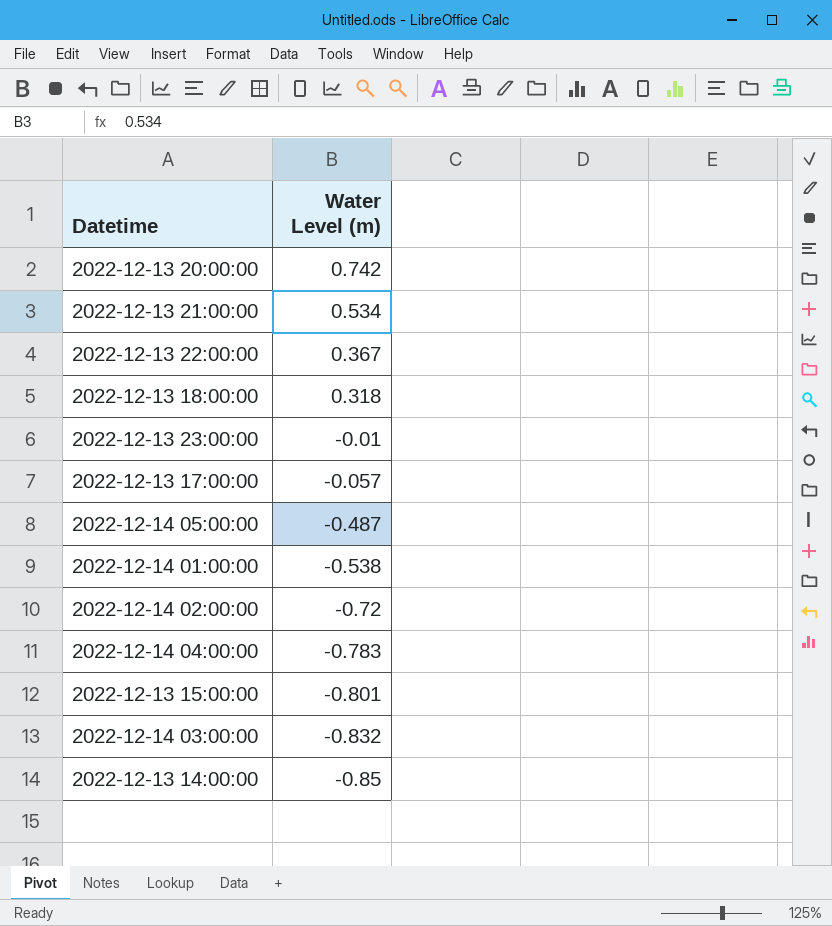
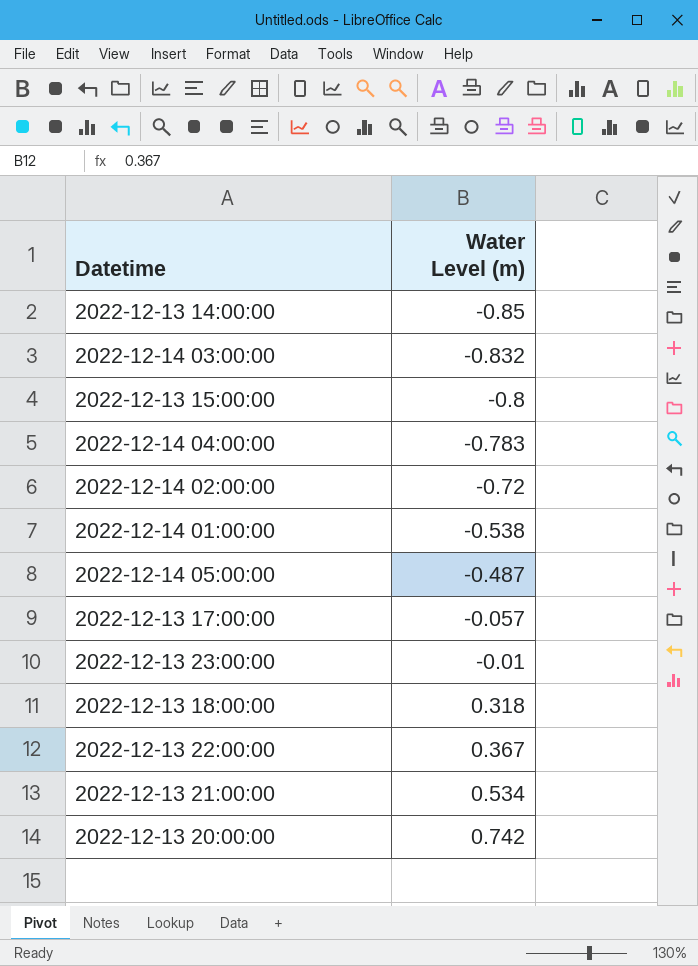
row order: Water Level (m) descending -> Water Level (m) ascending
2022-12-13 15:00:00 | Water Level (m): -0.801 -> -0.8

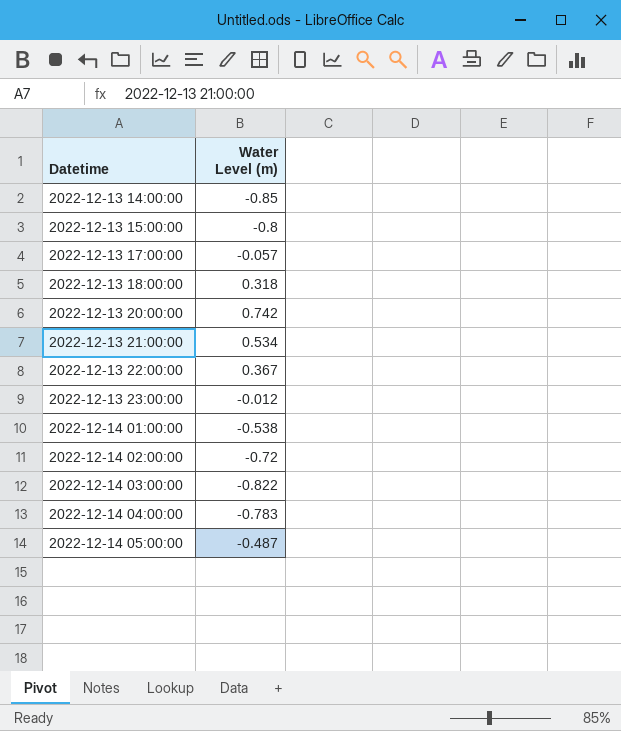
row order: Water Level (m) ascending -> Datetime ascending
2022-12-13 23:00:00 | Water Level (m): -0.01 -> -0.012
2022-12-14 03:00:00 | Water Level (m): -0.832 -> -0.822

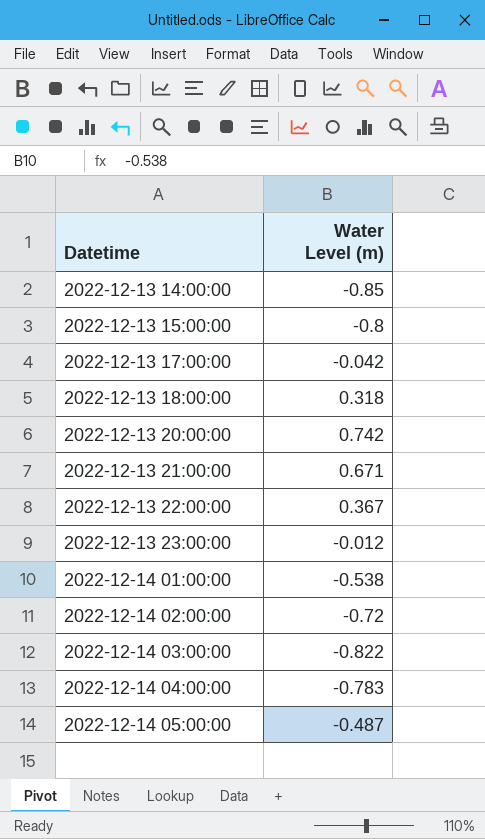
2022-12-13 17:00:00 | Water Level (m): -0.057 -> -0.042
2022-12-13 21:00:00 | Water Level (m): 0.534 -> 0.671

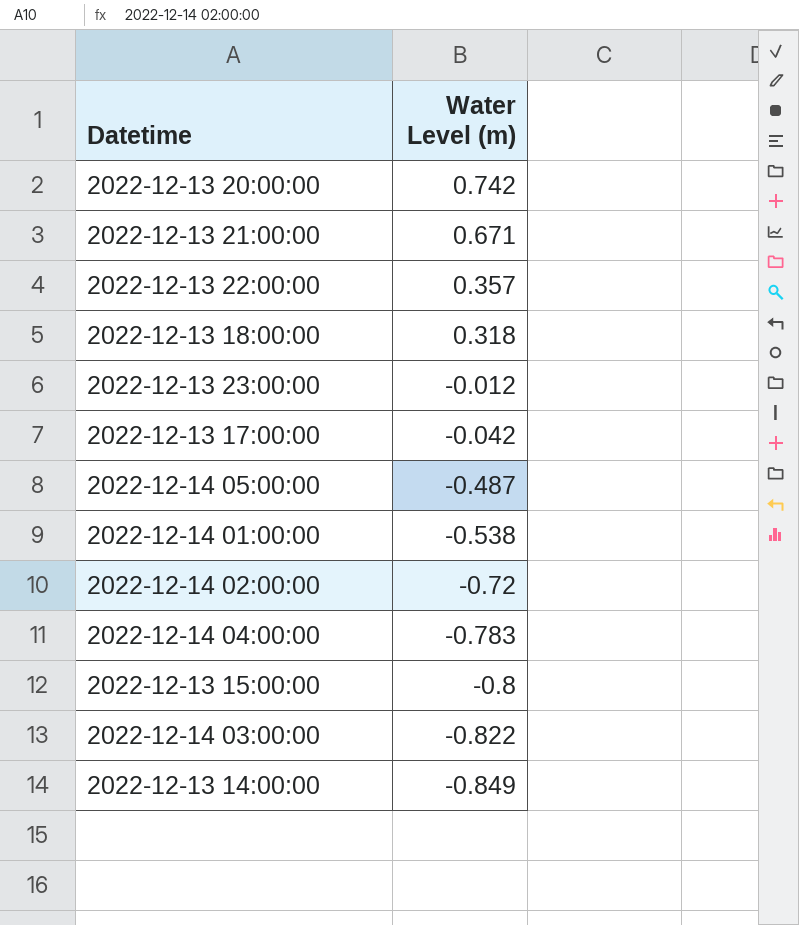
row order: Datetime ascending -> Water Level (m) descending
2022-12-13 22:00:00 | Water Level (m): 0.367 -> 0.357
2022-12-13 14:00:00 | Water Level (m): -0.85 -> -0.849

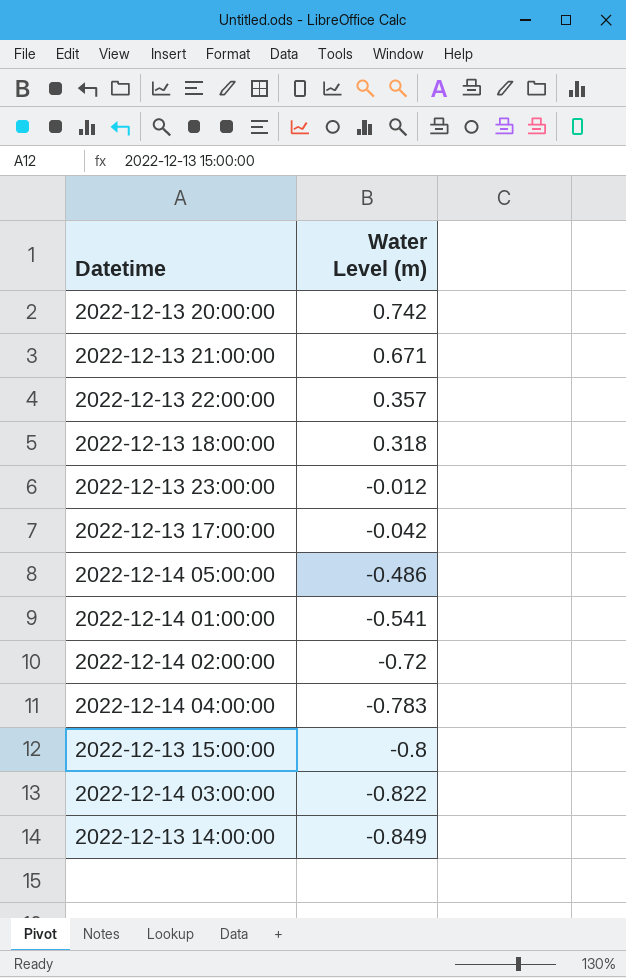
2022-12-14 05:00:00 | Water Level (m): -0.487 -> -0.486
2022-12-14 01:00:00 | Water Level (m): -0.538 -> -0.541

